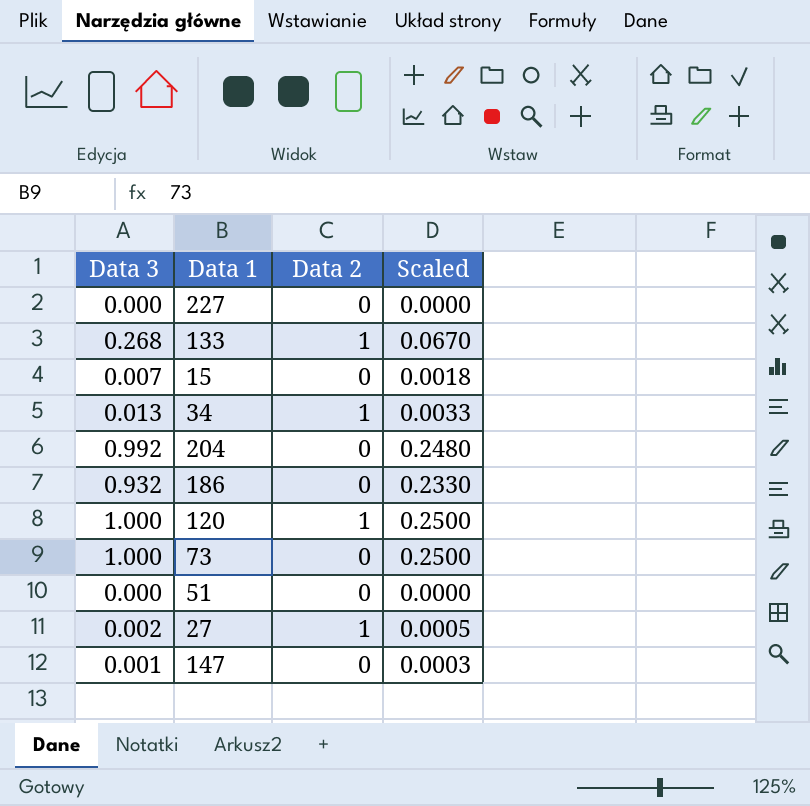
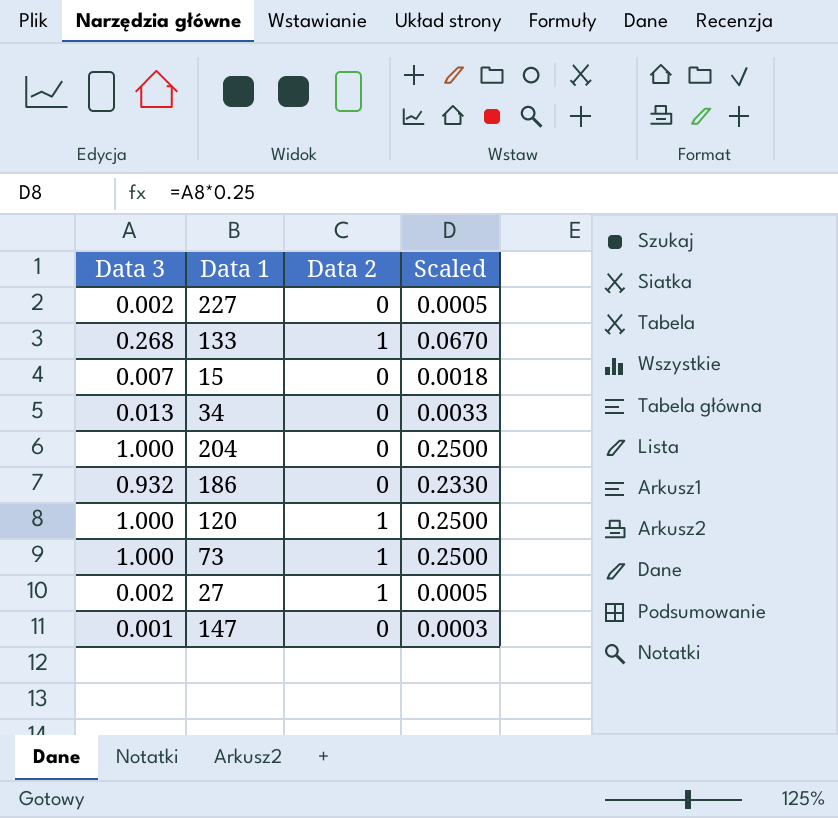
row 51: 0.000 | 0 | 0.0000 -> none
227 | Data 3: 0.000 -> 0.002
227 | Scaled: 0.0000 -> 0.0005
34 | Data 2: 1 -> 0
204 | Data 3: 0.992 -> 1.000
204 | Scaled: 0.2480 -> 0.2500
73 | Data 2: 0 -> 1

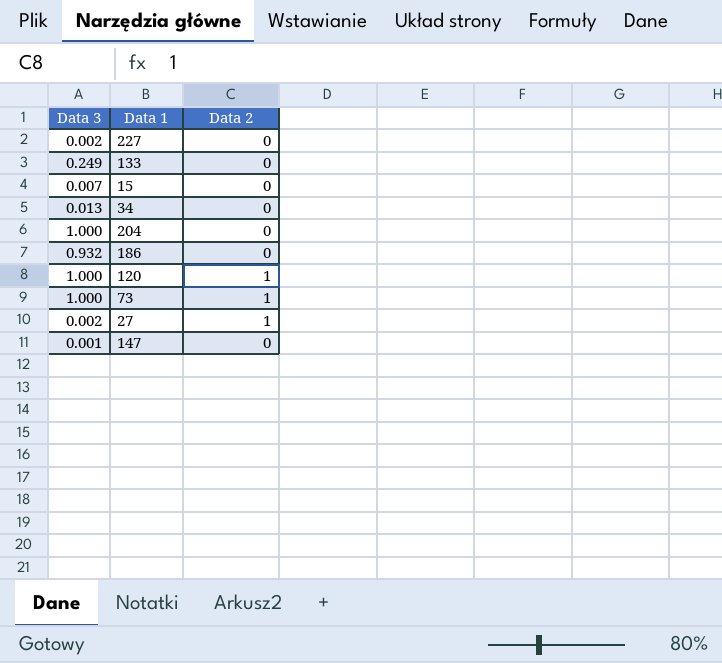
column Scaled | formula: [Data 3] * 0.25 -> none
133 | Data 3: 0.268 -> 0.249
133 | Data 2: 1 -> 0

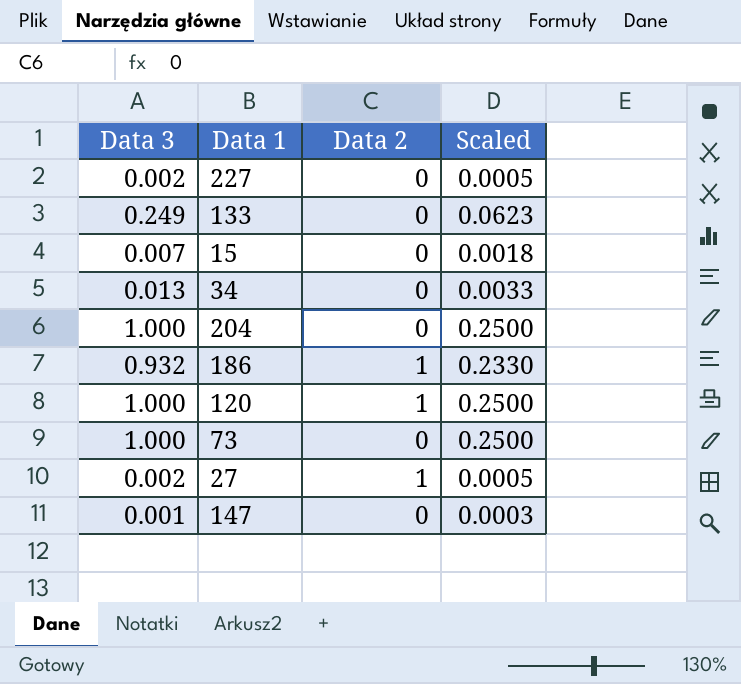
column Scaled | formula: none -> [Data 3] * 0.25
186 | Data 2: 0 -> 1
73 | Data 2: 1 -> 0

